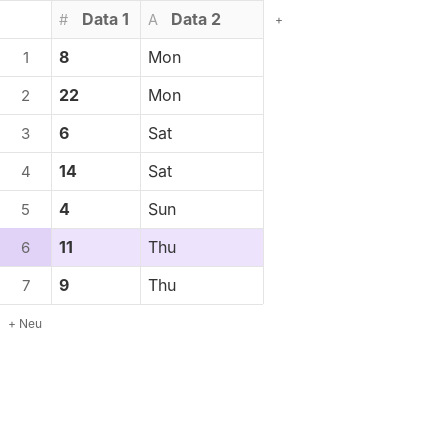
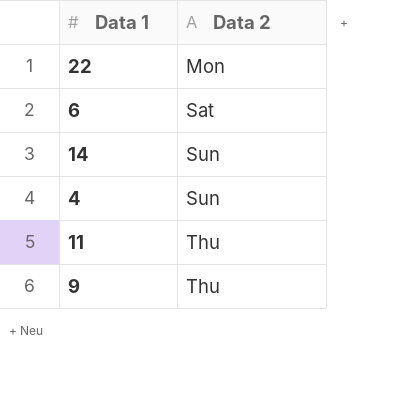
row 8: Mon -> none
14 | Data 2: Sat -> Sun

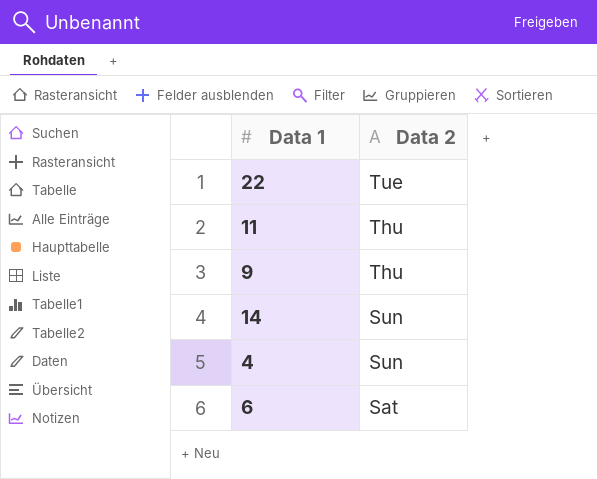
row order: Data 2 ascending -> Data 2 descending
22 | Data 2: Mon -> Tue

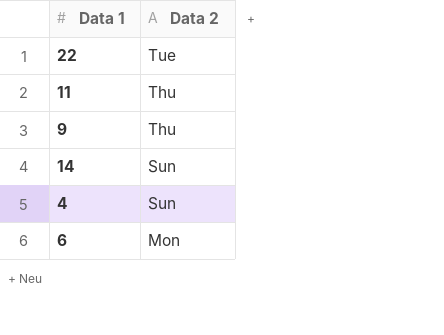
6 | Data 2: Sat -> Mon

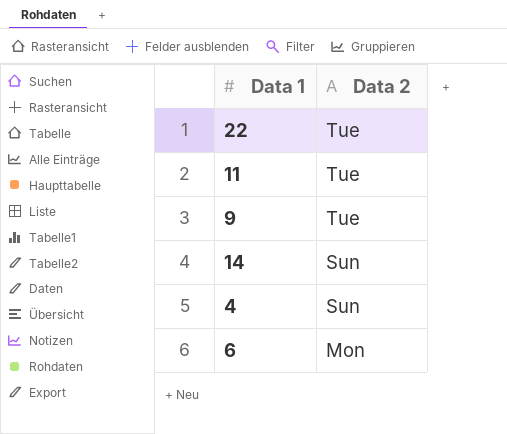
11 | Data 2: Thu -> Tue
9 | Data 2: Thu -> Tue

